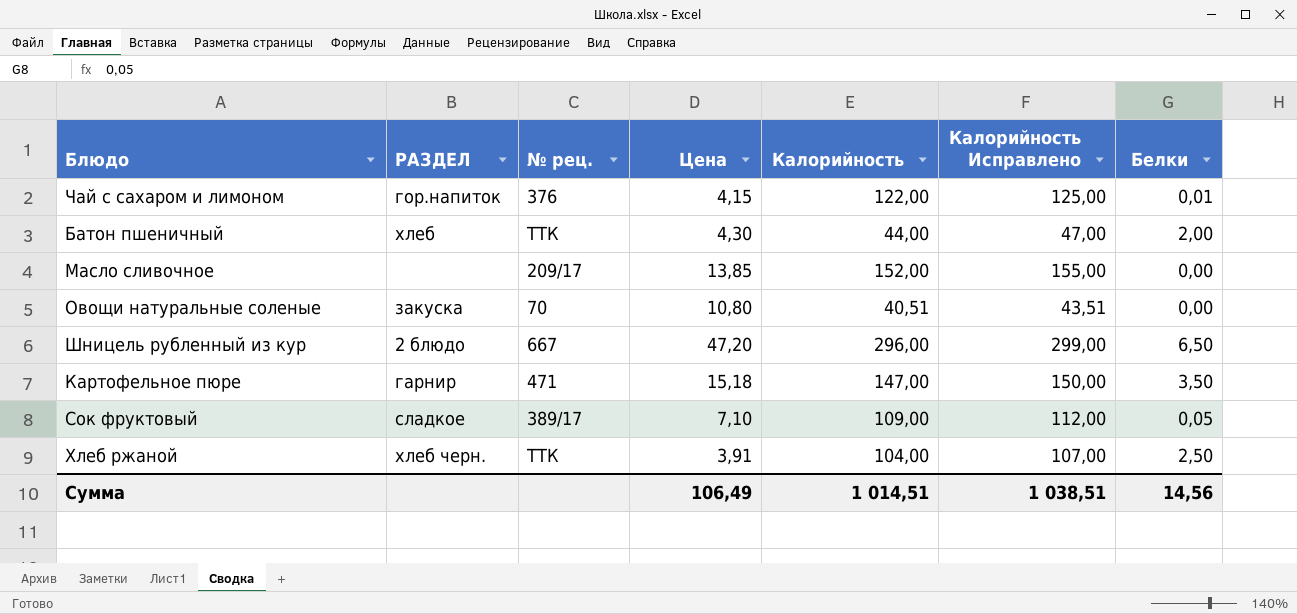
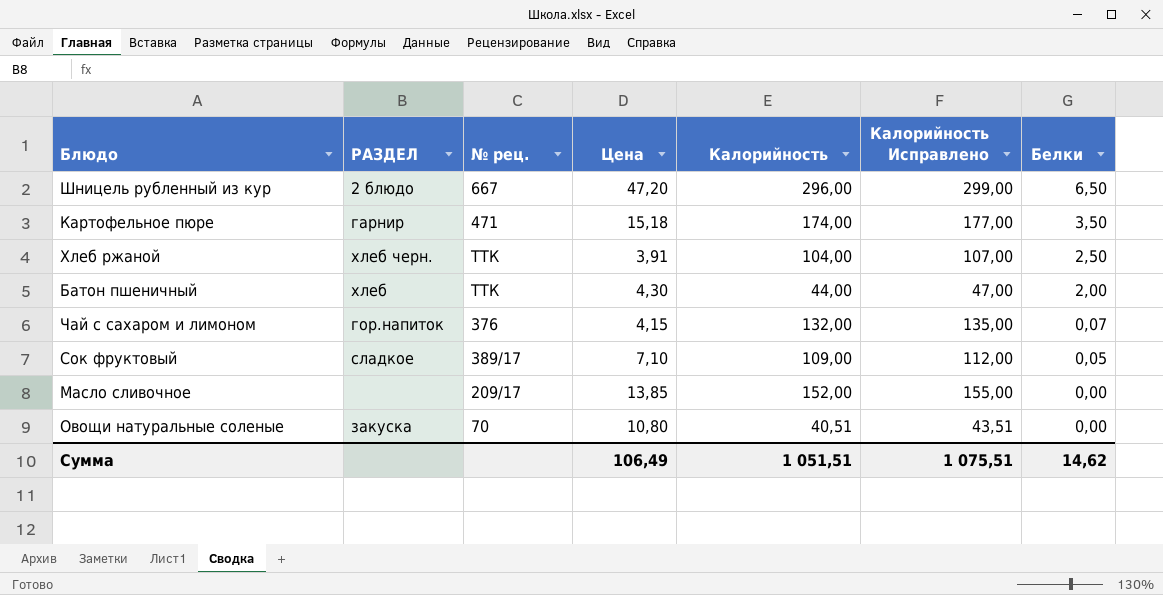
row order: none -> Белки descending
Картофельное пюре | Калорийность: 147,00 -> 174,00
Картофельное пюре | Калорийность Исправлено: 150,00 -> 177,00
Чай с сахаром и лимоном | Калорийность: 122,00 -> 132,00
Чай с сахаром и лимоном | Калорийность Исправлено: 125,00 -> 135,00
Чай с сахаром и лимоном | Белки: 0,01 -> 0,07
Сумма | Калорийность: 1 014,51 -> 1 051,51
Сумма | Калорийность Исправлено: 1 038,51 -> 1 075,51
Сумма | Белки: 14,56 -> 14,62

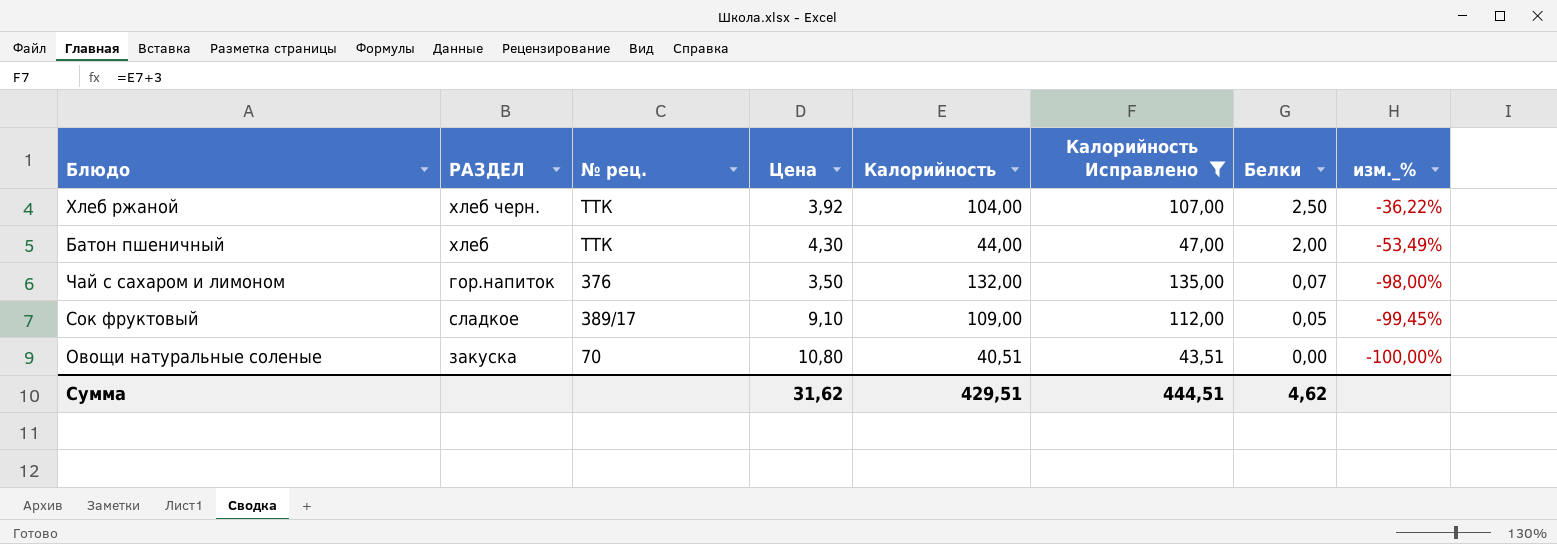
filter: none -> Калорийность Исправлено <= 135,00
column изм._% | formula: none -> ([Белки] - [Цена]) / [Цена]
Хлеб ржаной | Цена: 3,91 -> 3,92
Чай с сахаром и лимоном | Цена: 4,15 -> 3,50
Сок фруктовый | Цена: 7,10 -> 9,10
Сумма | Цена: 106,49 -> 31,62
Сумма | Калорийность: 1 051,51 -> 429,51
Сумма | Калорийность Исправлено: 1 075,51 -> 444,51
Сумма | Белки: 14,62 -> 4,62

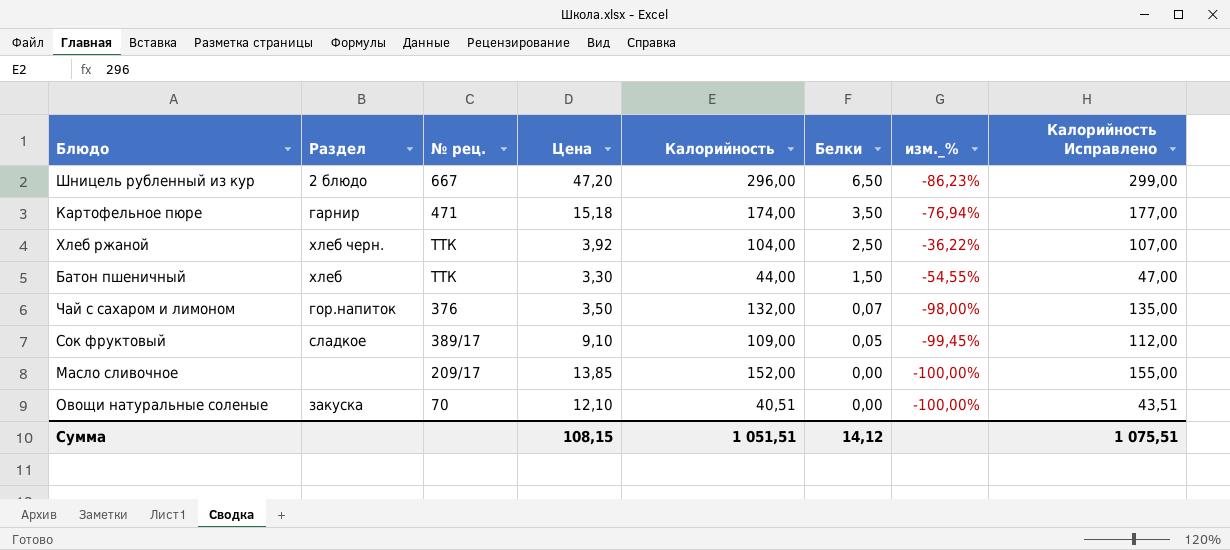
filter: Калорийность Исправлено <= 135,00 -> none
column name: РАЗДЕЛ -> Раздел
column Калорийность Исправлено | position: 6 -> 8
Батон пшеничный | Цена: 4,30 -> 3,30
Батон пшеничный | Белки: 2,00 -> 1,50
Батон пшеничный | изм._%: -53,49% -> -54,55%
Овощи натуральные соленые | Цена: 10,80 -> 12,10
Сумма | Цена: 31,62 -> 108,15
Сумма | Калорийность: 429,51 -> 1 051,51
Сумма | Белки: 4,62 -> 14,12
Сумма | Калорийность Исправлено: 444,51 -> 1 075,51

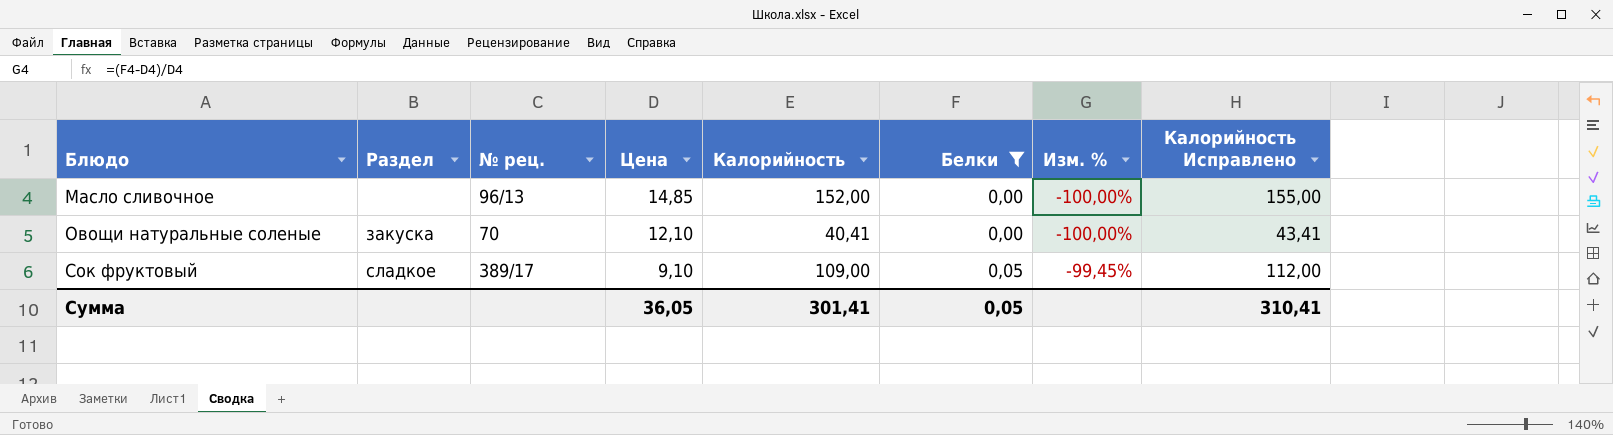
filter: none -> Белки <= 0,05
row order: Белки descending -> Блюдо ascending
column name: изм._% -> Изм. %
Масло сливочное | № рец.: 209/17 -> 96/13
Масло сливочное | Цена: 13,85 -> 14,85
Овощи натуральные соленые | Калорийность: 40,51 -> 40,41
Овощи натуральные соленые | Калорийность Исправлено: 43,51 -> 43,41
Сумма | Цена: 108,15 -> 36,05
Сумма | Калорийность: 1 051,51 -> 301,41
Сумма | Белки: 14,12 -> 0,05
Сумма | Калорийность Исправлено: 1 075,51 -> 310,41

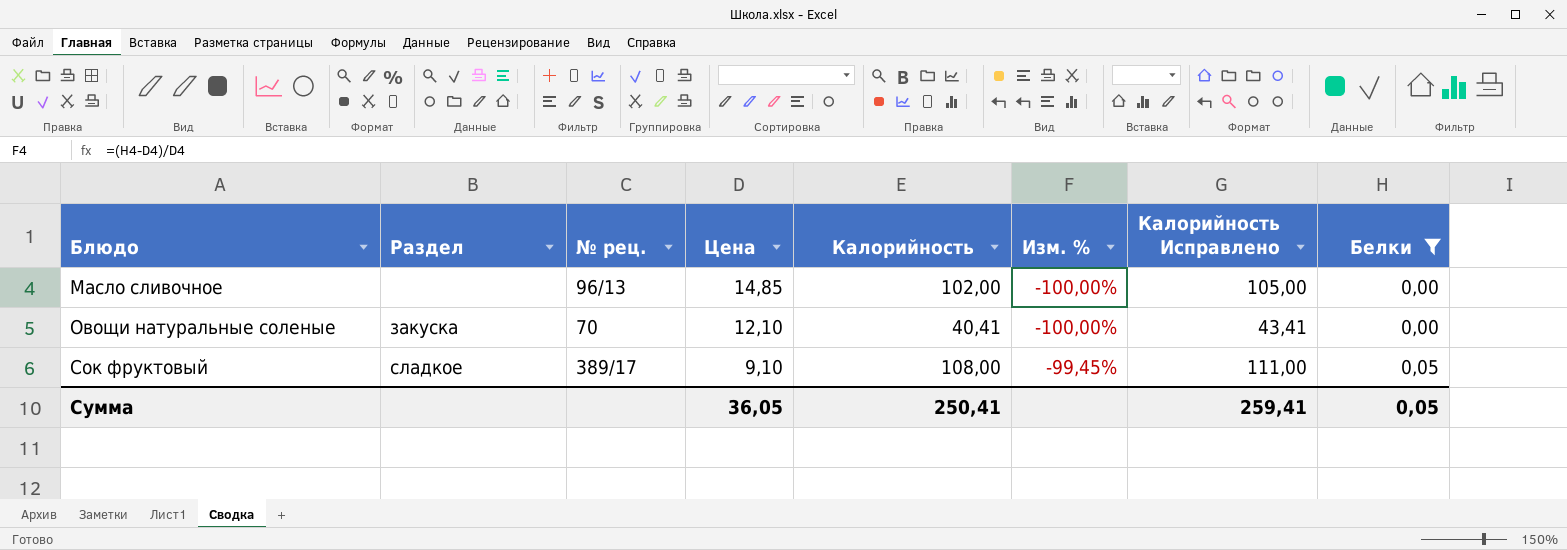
column Белки | position: 6 -> 8
Масло сливочное | Калорийность: 152,00 -> 102,00
Масло сливочное | Калорийность Исправлено: 155,00 -> 105,00
Сок фруктовый | Калорийность: 109,00 -> 108,00
Сок фруктовый | Калорийность Исправлено: 112,00 -> 111,00
Сумма | Калорийность: 301,41 -> 250,41
Сумма | Калорийность Исправлено: 310,41 -> 259,41

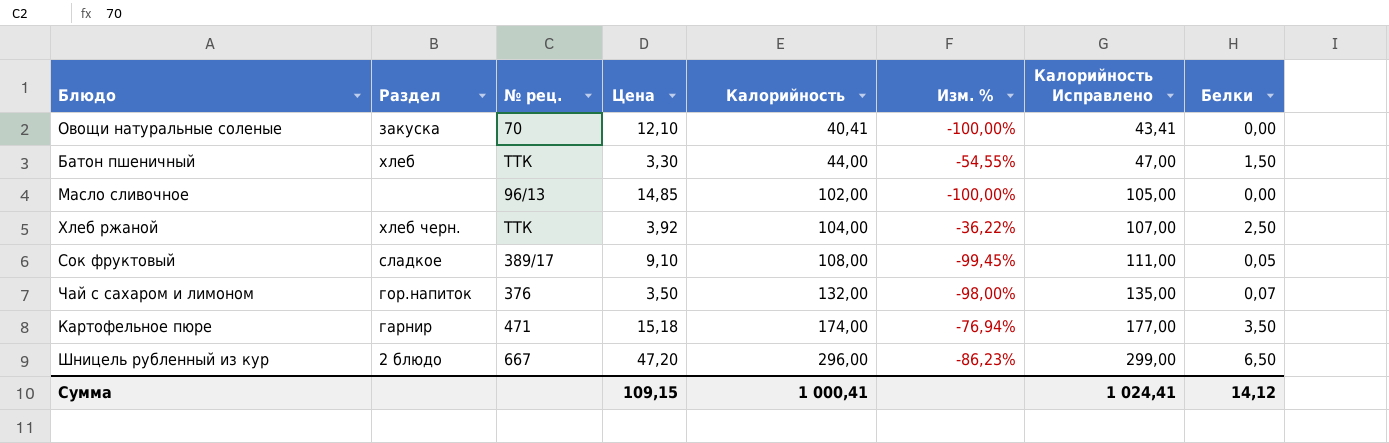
filter: Белки <= 0,05 -> none
row order: Блюдо ascending -> Калорийность ascending
Сумма | Цена: 36,05 -> 109,15
Сумма | Калорийность: 250,41 -> 1 000,41
Сумма | Калорийность Исправлено: 259,41 -> 1 024,41
Сумма | Белки: 0,05 -> 14,12

